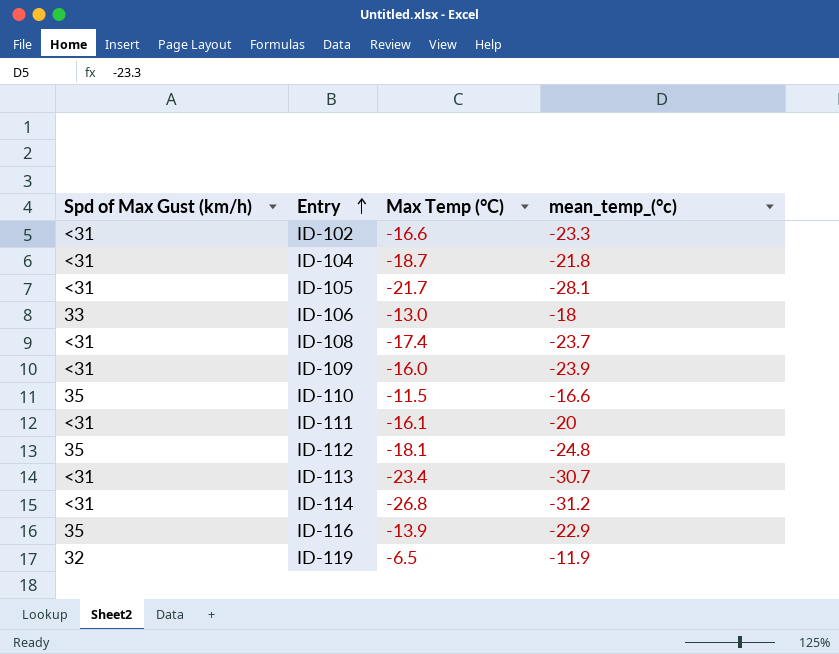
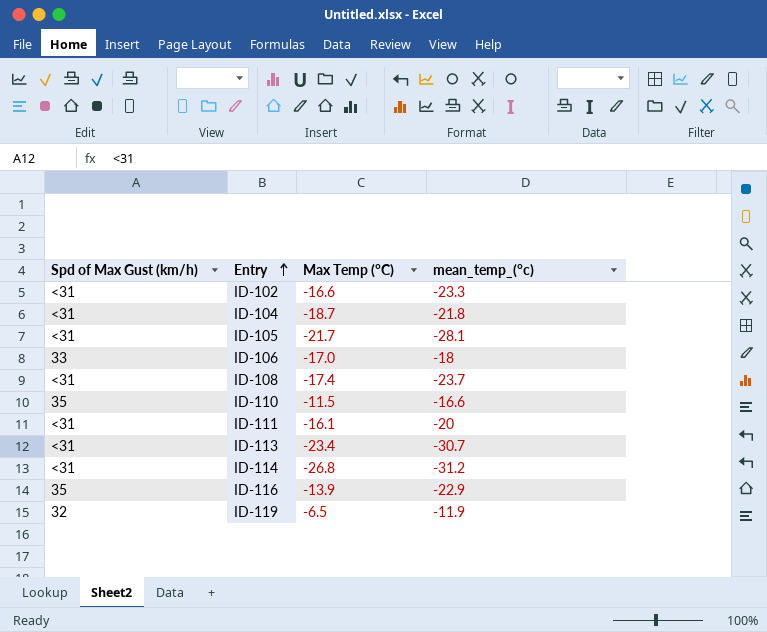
row ID-109: <31 | -16.0 | -23.9 -> none
row ID-112: 35 | -18.1 | -24.8 -> none
ID-106 | Max Temp (°C): -13.0 -> -17.0

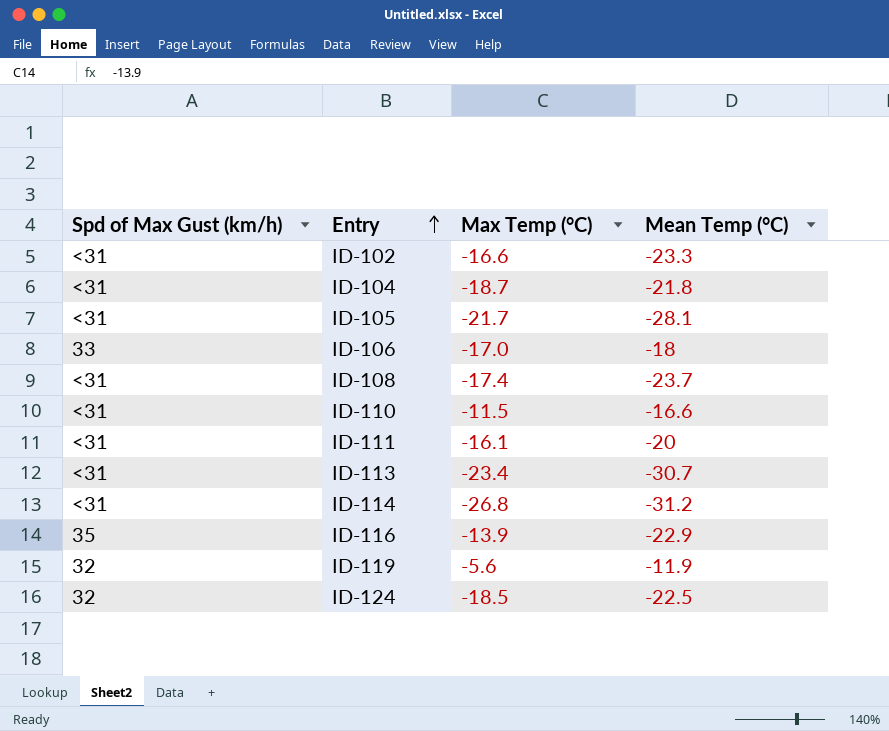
column name: mean_temp_(°c) -> Mean Temp (°C)
ID-110 | Spd of Max Gust (km/h): 35 -> <31
ID-119 | Max Temp (°C): -6.5 -> -5.6
row ID-124: none -> 32 | -18.5 | -22.5

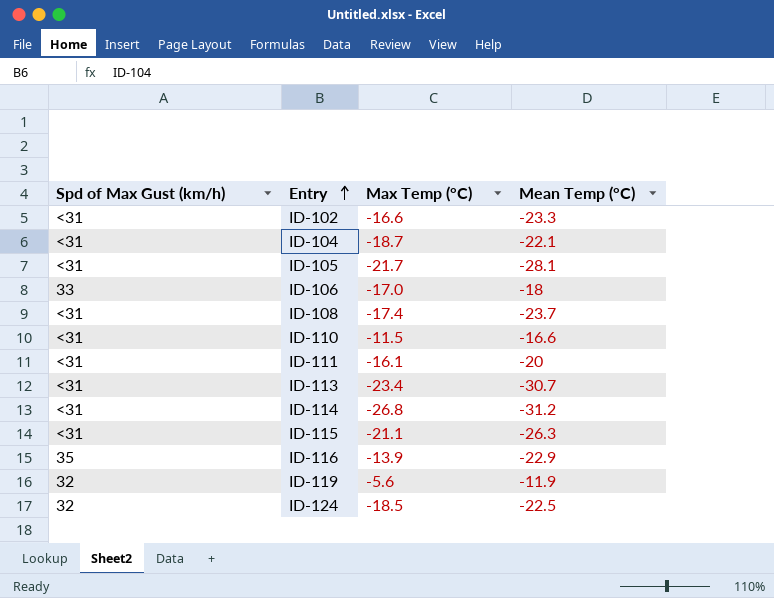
ID-104 | Mean Temp (°C): -21.8 -> -22.1
row ID-115: none -> <31 | -21.1 | -26.3

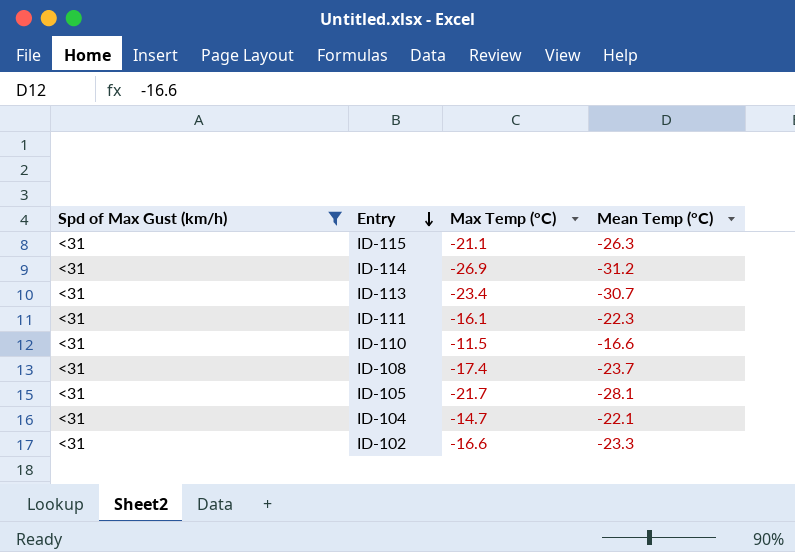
filter: none -> Spd of Max Gust (km/h) = <31
row order: Entry ascending -> Entry descending
ID-114 | Max Temp (°C): -26.8 -> -26.9
ID-111 | Mean Temp (°C): -20 -> -22.3
ID-104 | Max Temp (°C): -18.7 -> -14.7

